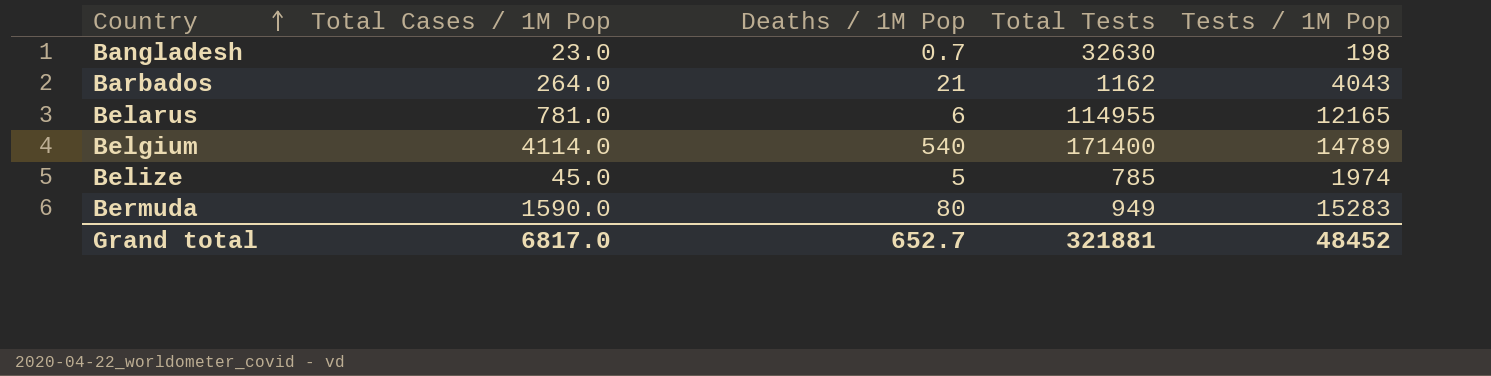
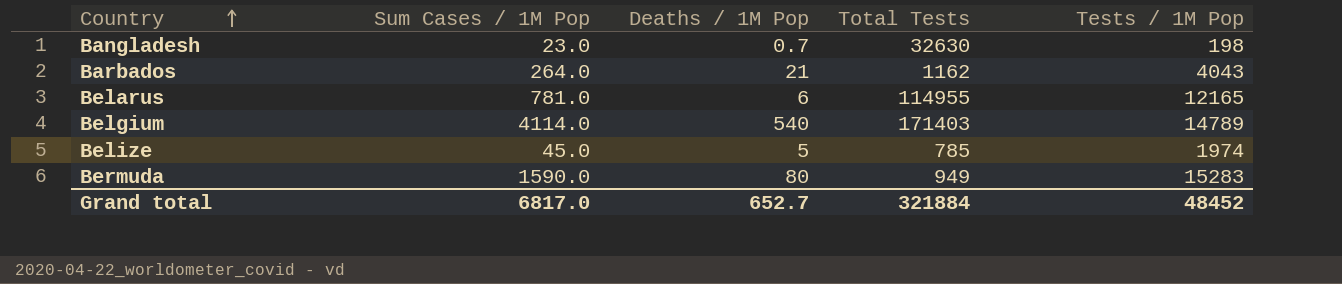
column name: Total Cases / 1M Pop -> Sum Cases / 1M Pop
Belgium | Total Tests: 171400 -> 171403
Grand total | Total Tests: 321881 -> 321884

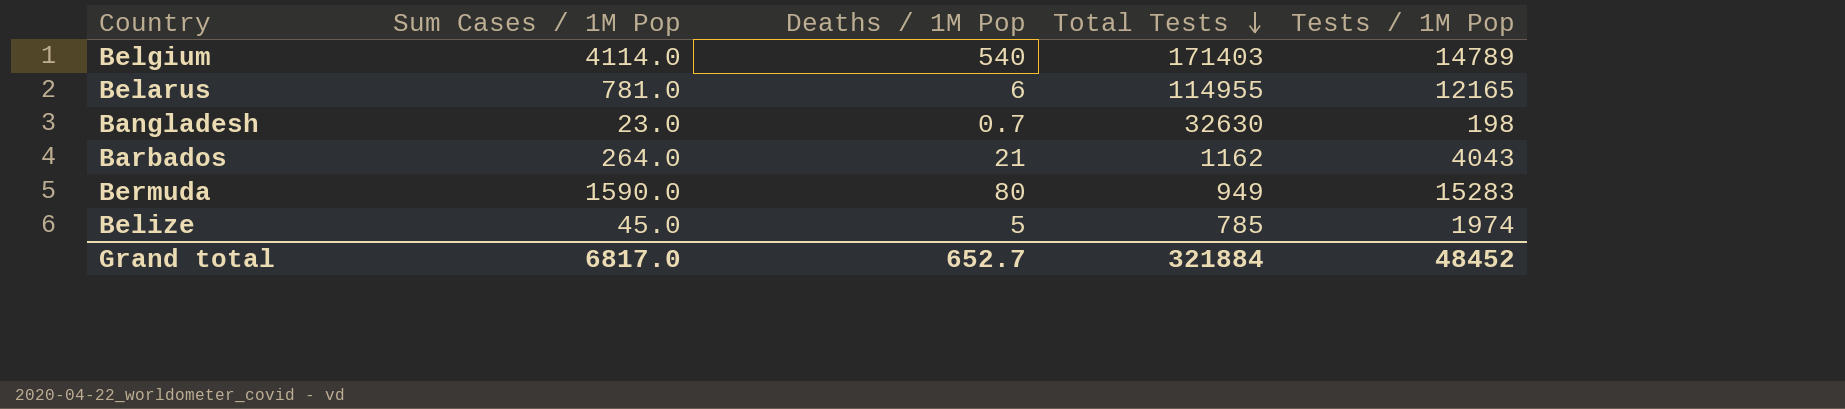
row order: Country ascending -> Total Tests descending

